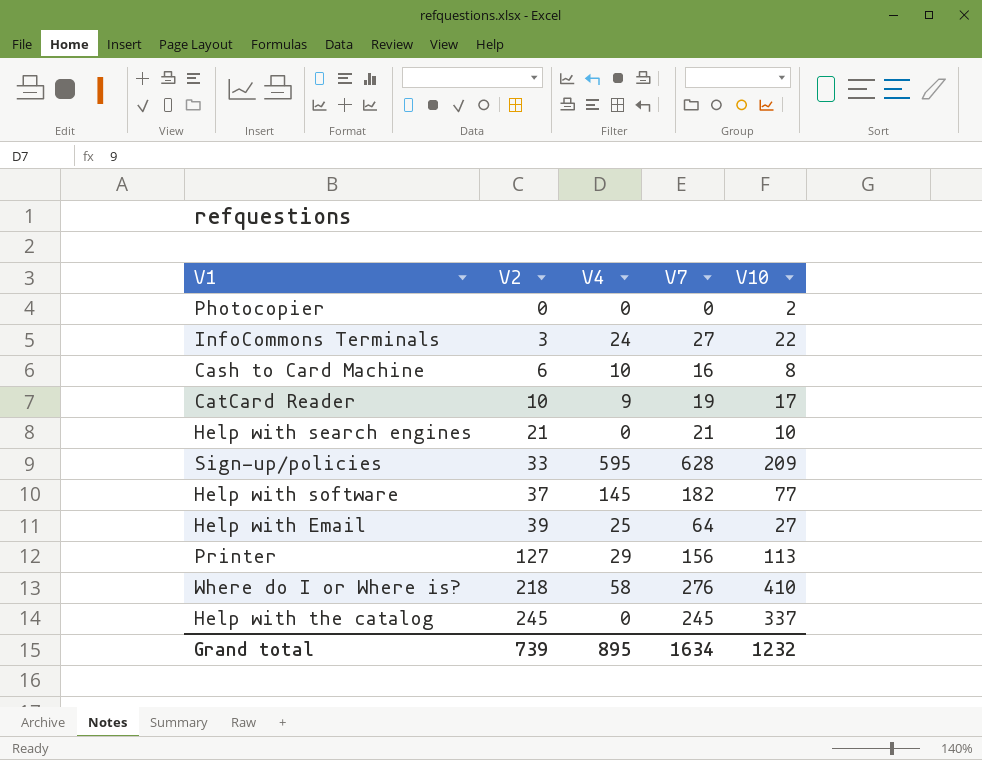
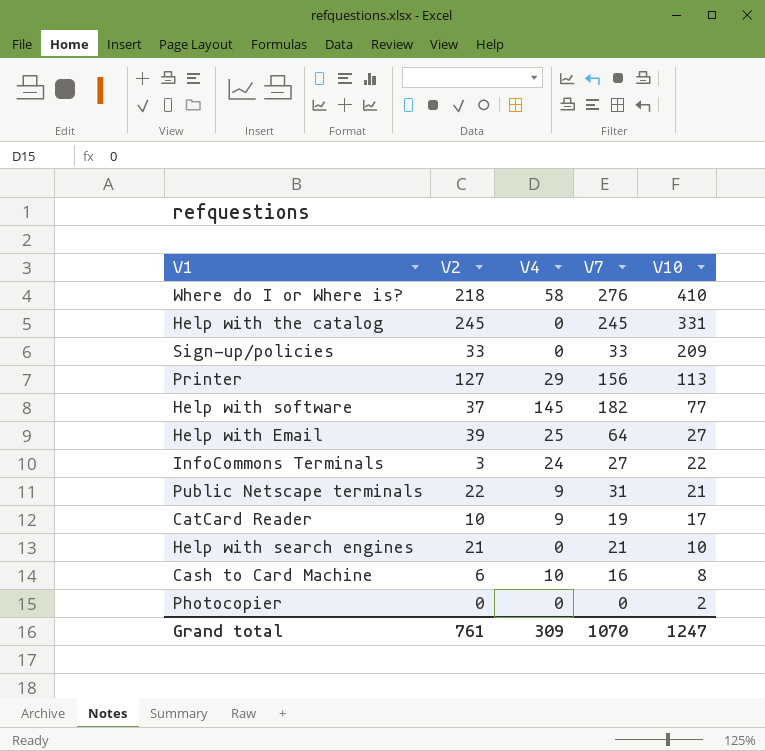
row order: V2 ascending -> V10 descending
Help with the catalog | V10: 337 -> 331
Sign-up/policies | V4: 595 -> 0
Sign-up/policies | V7: 628 -> 33
row Public Netscape terminals: none -> 22 | 9 | 31 | 21
Grand total | V2: 739 -> 761
Grand total | V4: 895 -> 309
Grand total | V7: 1634 -> 1070
Grand total | V10: 1232 -> 1247

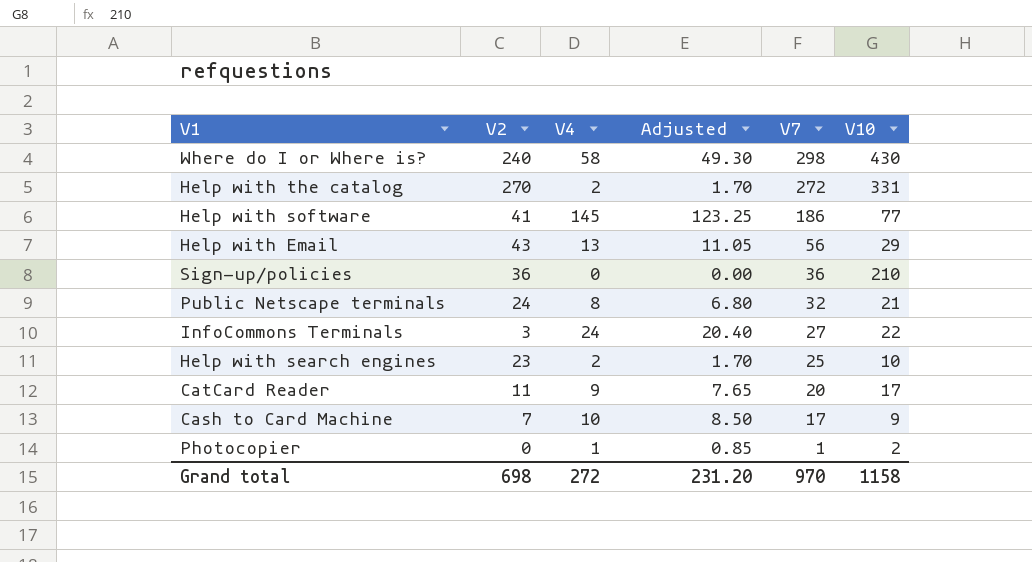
row order: V10 descending -> V7 descending
column Adjusted | formula: none -> [V4] * 0.85
row Printer: 127 | 29 | 156 | 113 -> none
Where do I or Where is? | V2: 218 -> 240
Where do I or Where is? | V7: 276 -> 298
Where do I or Where is? | V10: 410 -> 430
Help with the catalog | V2: 245 -> 270
Help with the catalog | V4: 0 -> 2
Help with the catalog | V7: 245 -> 272
Help with software | V2: 37 -> 41
Help with software | V7: 182 -> 186
Help with Email | V2: 39 -> 43
Help with Email | V4: 25 -> 13
Help with Email | V7: 64 -> 56
Help with Email | V10: 27 -> 29
Sign-up/policies | V2: 33 -> 36
Sign-up/policies | V7: 33 -> 36
Sign-up/policies | V10: 209 -> 210
Public Netscape terminals | V2: 22 -> 24
Public Netscape terminals | V4: 9 -> 8
Public Netscape terminals | V7: 31 -> 32
Help with search engines | V2: 21 -> 23
Help with search engines | V4: 0 -> 2
Help with search engines | V7: 21 -> 25
CatCard Reader | V2: 10 -> 11
CatCard Reader | V7: 19 -> 20
Cash to Card Machine | V2: 6 -> 7
Cash to Card Machine | V7: 16 -> 17
Cash to Card Machine | V10: 8 -> 9
Photocopier | V4: 0 -> 1
Photocopier | V7: 0 -> 1
Grand total | V2: 761 -> 698
Grand total | V4: 309 -> 272
Grand total | V7: 1070 -> 970
Grand total | V10: 1247 -> 1158

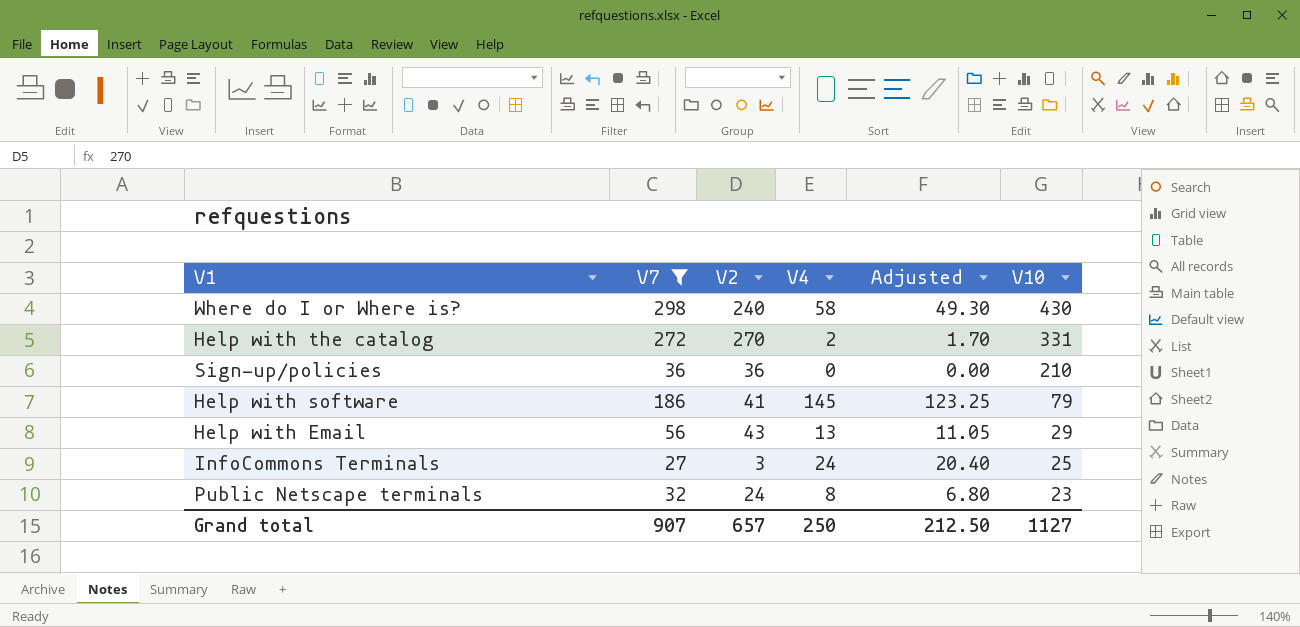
filter: none -> V7 >= 27
row order: V7 descending -> V10 descending
column V7 | position: 5 -> 2
Help with software | V10: 77 -> 79
InfoCommons Terminals | V10: 22 -> 25
Public Netscape terminals | V10: 21 -> 23
Grand total | V7: 970 -> 907
Grand total | V2: 698 -> 657
Grand total | V4: 272 -> 250
Grand total | Adjusted: 231.20 -> 212.50
Grand total | V10: 1158 -> 1127

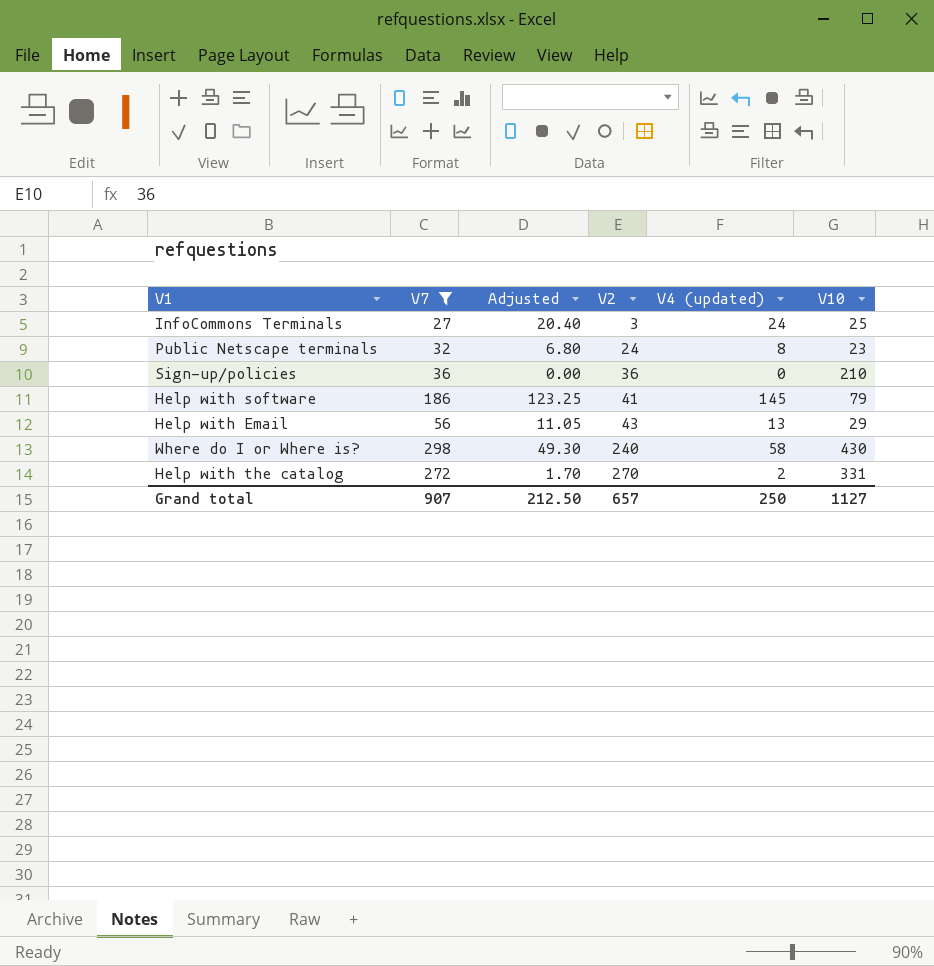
row order: V10 descending -> V2 ascending
column Adjusted | position: 5 -> 3
column name: V4 -> V4 (updated)

